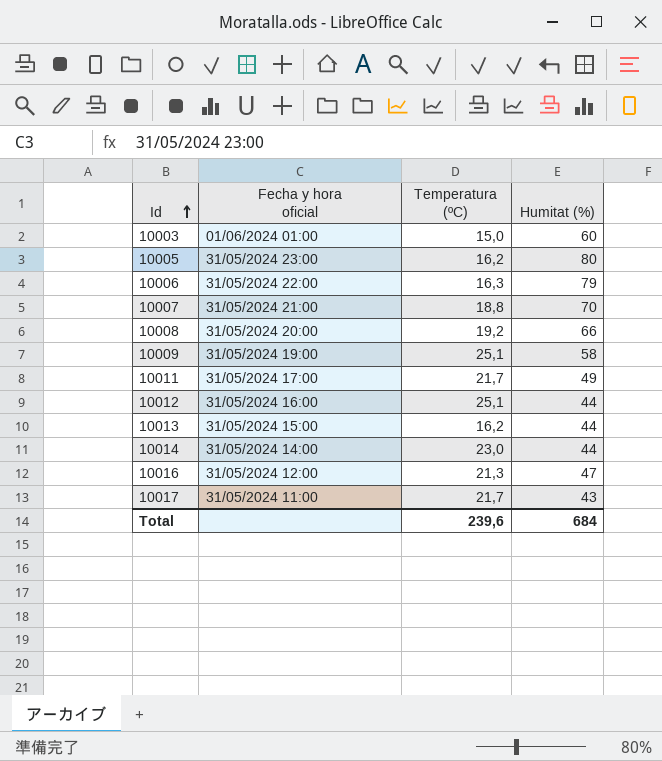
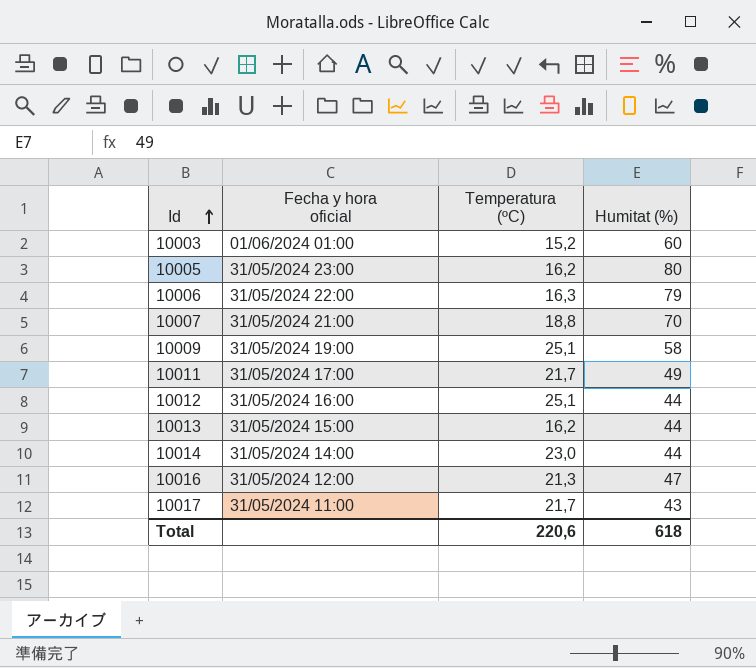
row 10008: 31/05/2024 20:00 | 19,2 | 66 -> none
10003 | Temperatura (ºC): 15,0 -> 15,2
Total | Temperatura (ºC): 239,6 -> 220,6
Total | Humitat (%): 684 -> 618

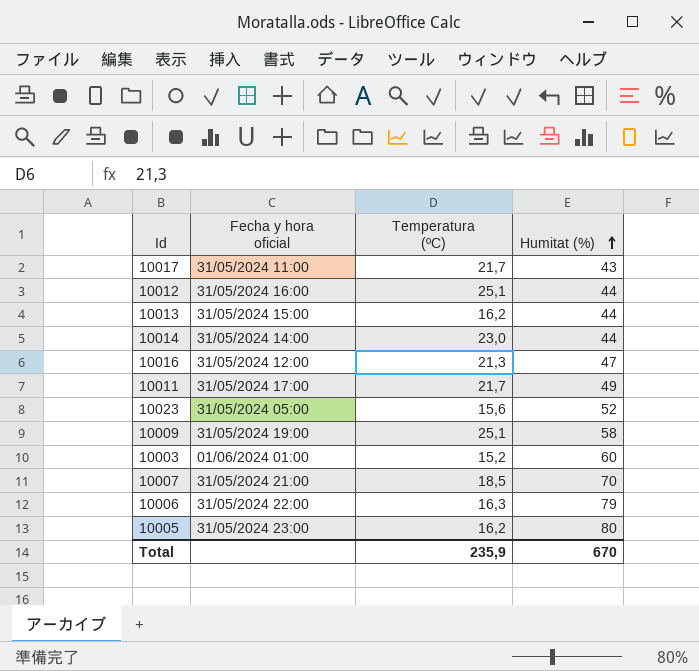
row order: Id ascending -> Humitat (%) ascending
row 10023: none -> 31/05/2024 05:00 | 15,6 | 52
10007 | Temperatura (ºC): 18,8 -> 18,5
Total | Temperatura (ºC): 220,6 -> 235,9
Total | Humitat (%): 618 -> 670

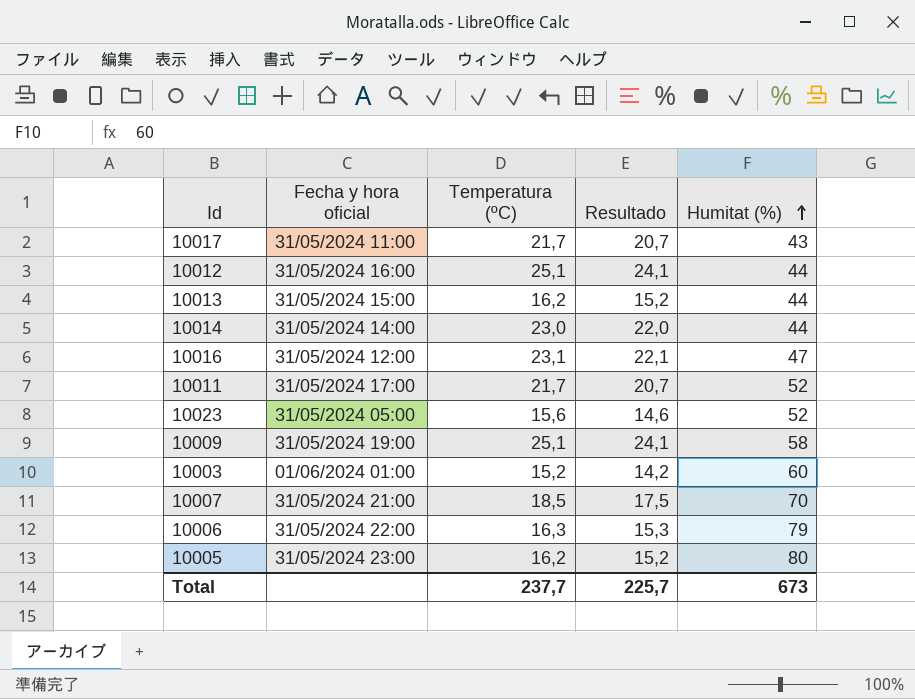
column Resultado | formula: none -> [Temperatura (ºC)] - 1
10016 | Temperatura (ºC): 21,3 -> 23,1
10011 | Humitat (%): 49 -> 52
Total | Temperatura (ºC): 235,9 -> 237,7
Total | Humitat (%): 670 -> 673

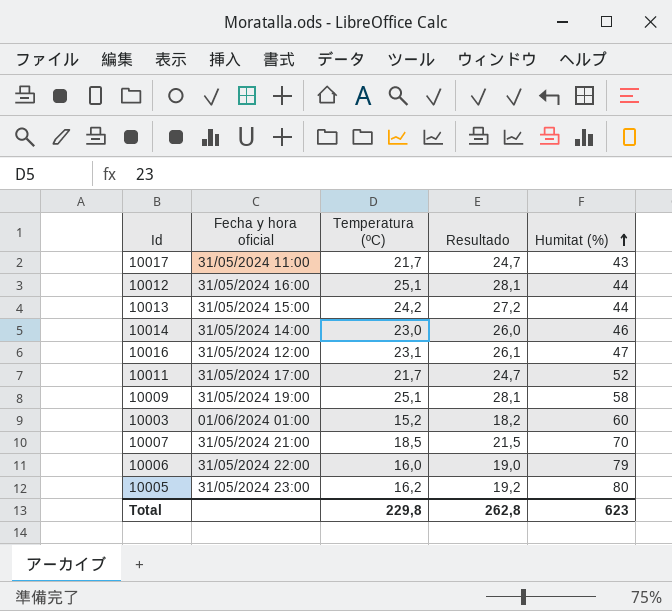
column Resultado | formula: [Temperatura (ºC)] - 1 -> [Temperatura (ºC)] + 3
row 10023: 31/05/2024 05:00 | 15,6 | 14,6 | 52 -> none
10013 | Temperatura (ºC): 16,2 -> 24,2
10014 | Humitat (%): 44 -> 46
10006 | Temperatura (ºC): 16,3 -> 16,0
Total | Temperatura (ºC): 237,7 -> 229,8
Total | Resultado: 225,7 -> 262,8
Total | Humitat (%): 673 -> 623

